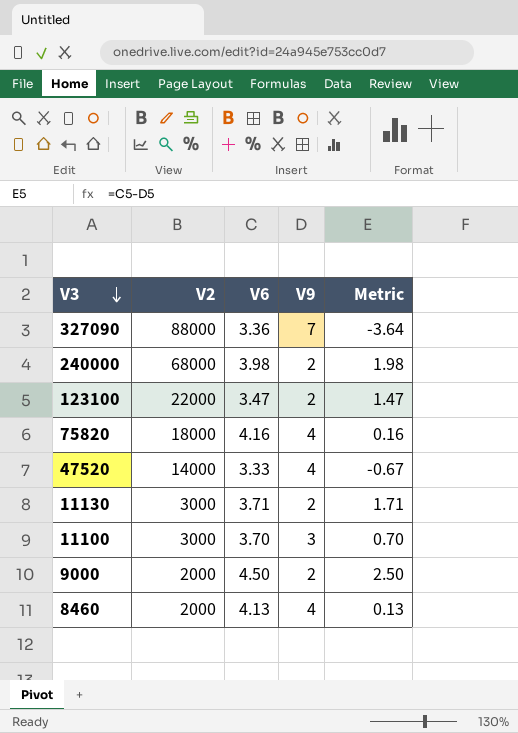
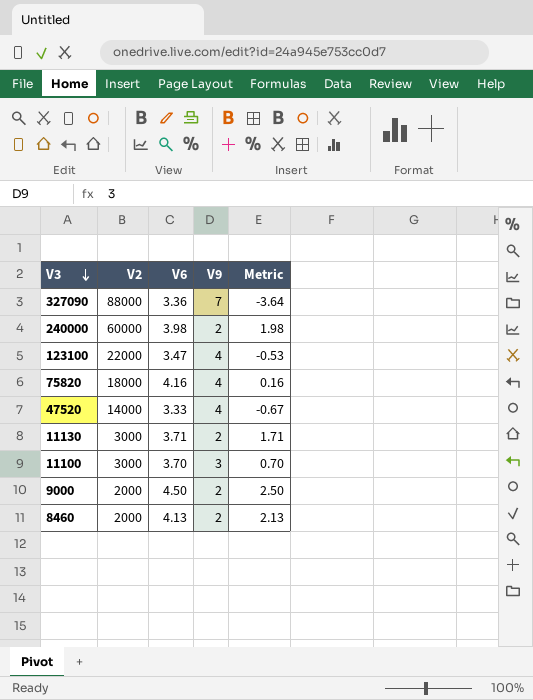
240000 | V2: 68000 -> 60000
123100 | V9: 2 -> 4
123100 | Metric: 1.47 -> -0.53
8460 | V9: 4 -> 2
8460 | Metric: 0.13 -> 2.13

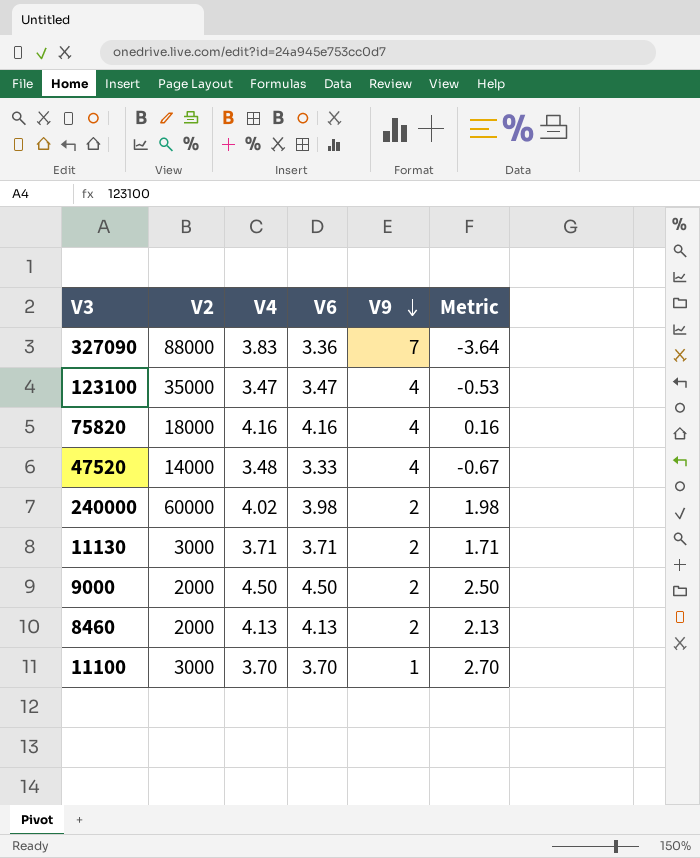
row order: V3 descending -> V9 descending
column V4 | position: none -> 3
123100 | V2: 22000 -> 35000
11100 | V9: 3 -> 1
11100 | Metric: 0.70 -> 2.70

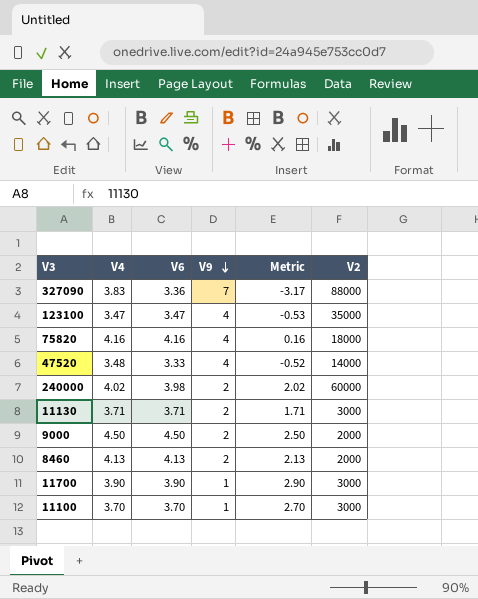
column Metric | formula: [V6] - [V9] -> [V4] - [V9]
column V2 | position: 2 -> 6
row 11700: none -> 3.90 | 3.90 | 1 | 2.90 | 3000

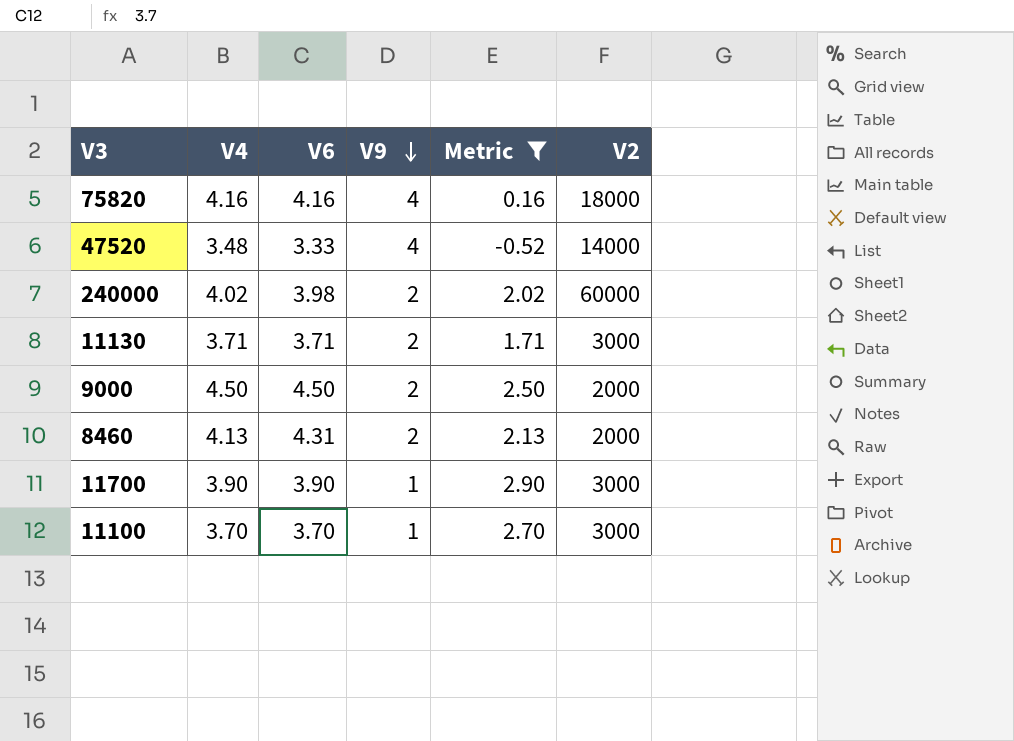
filter: none -> Metric >= -0.52
8460 | V6: 4.13 -> 4.31

